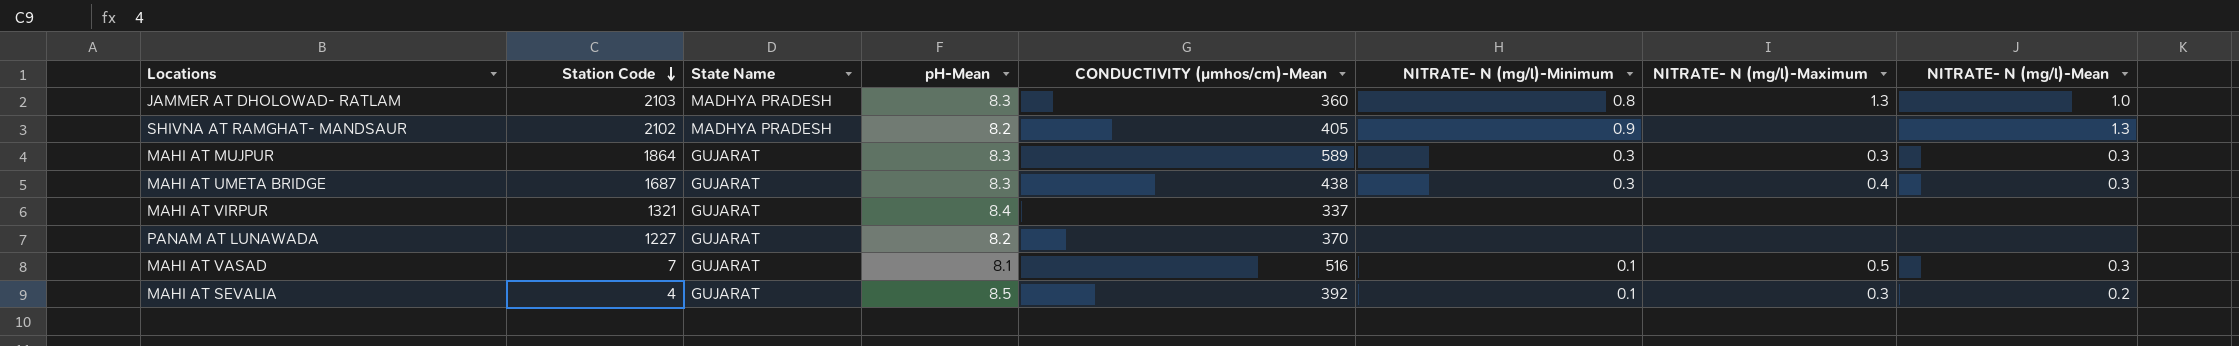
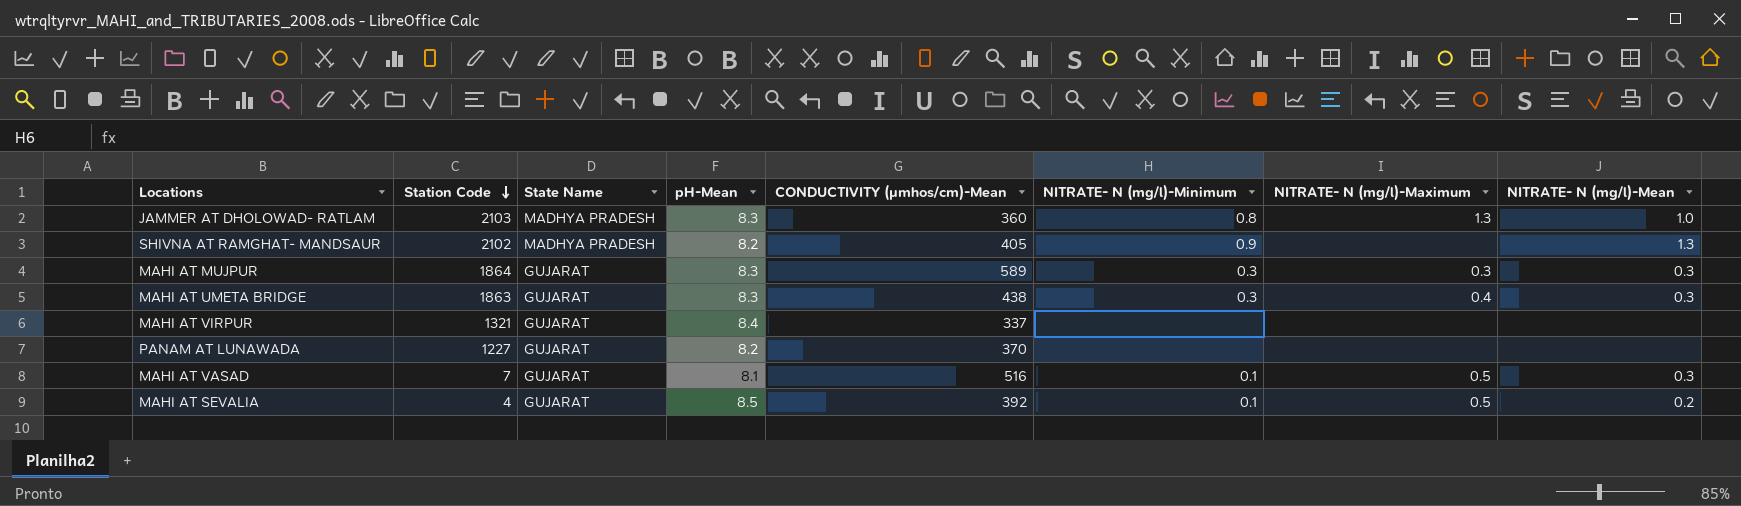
MAHI AT UMETA BRIDGE | Station Code: 1687 -> 1863
MAHI AT SEVALIA | NITRATE- N (mg/l)-Maximum: 0.3 -> 0.5

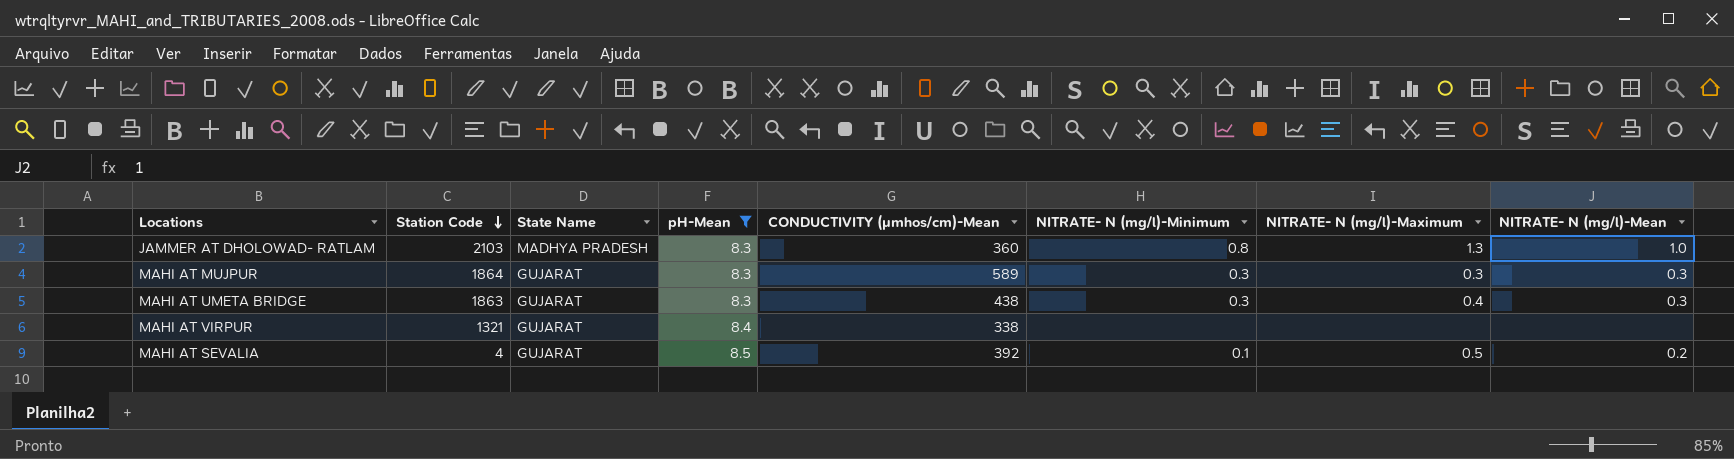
filter: none -> pH-Mean >= 8.3
MAHI AT VIRPUR | CONDUCTIVITY (µmhos/cm)-Mean: 337 -> 338

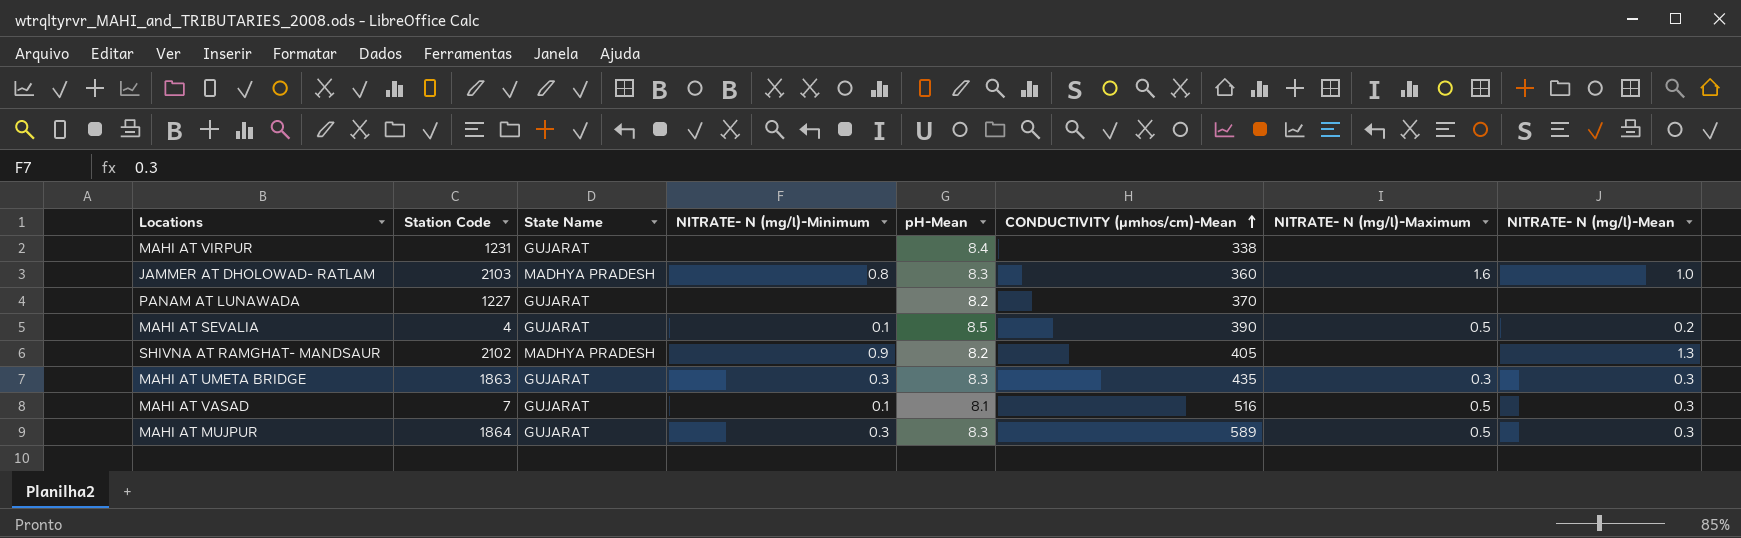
filter: pH-Mean >= 8.3 -> none
row order: Station Code descending -> CONDUCTIVITY (µmhos/cm)-Mean ascending
column NITRATE- N (mg/l)-Minimum | position: 6 -> 4
MAHI AT VIRPUR | Station Code: 1321 -> 1231
JAMMER AT DHOLOWAD- RATLAM | NITRATE- N (mg/l)-Maximum: 1.3 -> 1.6
MAHI AT SEVALIA | CONDUCTIVITY (µmhos/cm)-Mean: 392 -> 390
MAHI AT UMETA BRIDGE | CONDUCTIVITY (µmhos/cm)-Mean: 438 -> 435
MAHI AT UMETA BRIDGE | NITRATE- N (mg/l)-Maximum: 0.4 -> 0.3
MAHI AT MUJPUR | NITRATE- N (mg/l)-Maximum: 0.3 -> 0.5

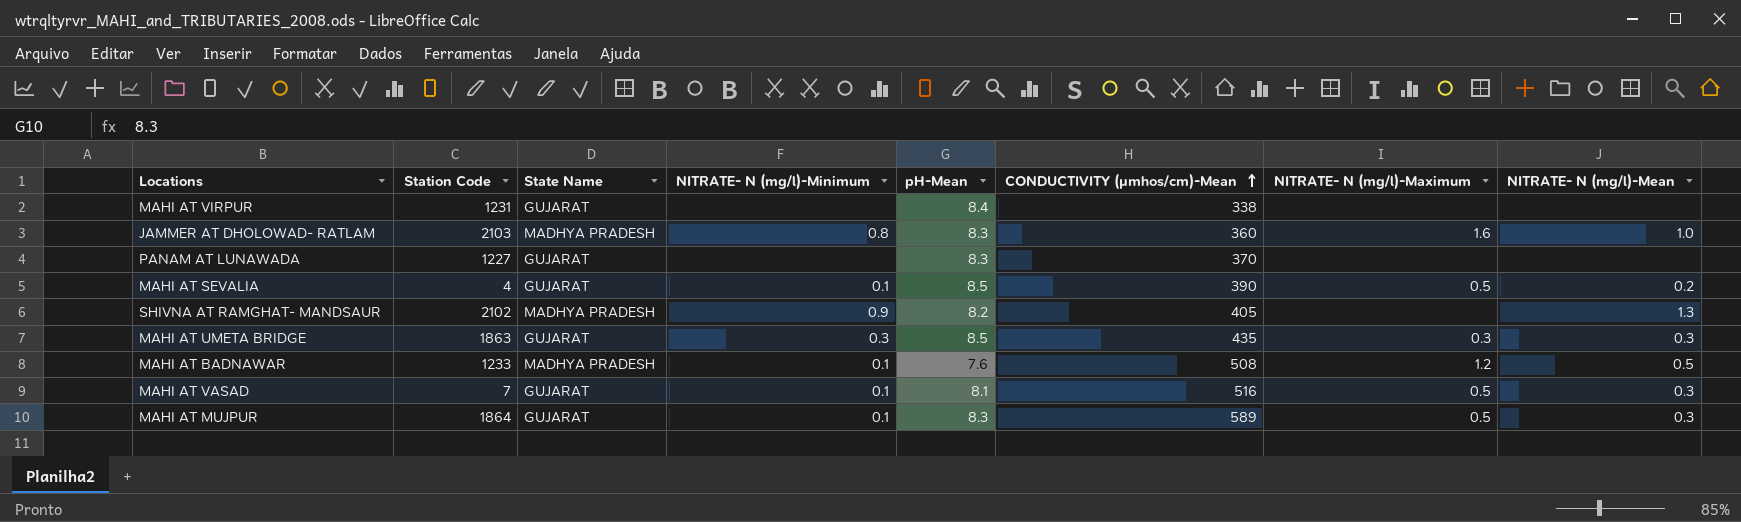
PANAM AT LUNAWADA | pH-Mean: 8.2 -> 8.3
MAHI AT UMETA BRIDGE | pH-Mean: 8.3 -> 8.5
row MAHI AT BADNAWAR: none -> 1233 | MADHYA PRADESH | 0.1 | 7.6 | 508 | 1.2 | 0.5
MAHI AT MUJPUR | NITRATE- N (mg/l)-Minimum: 0.3 -> 0.1

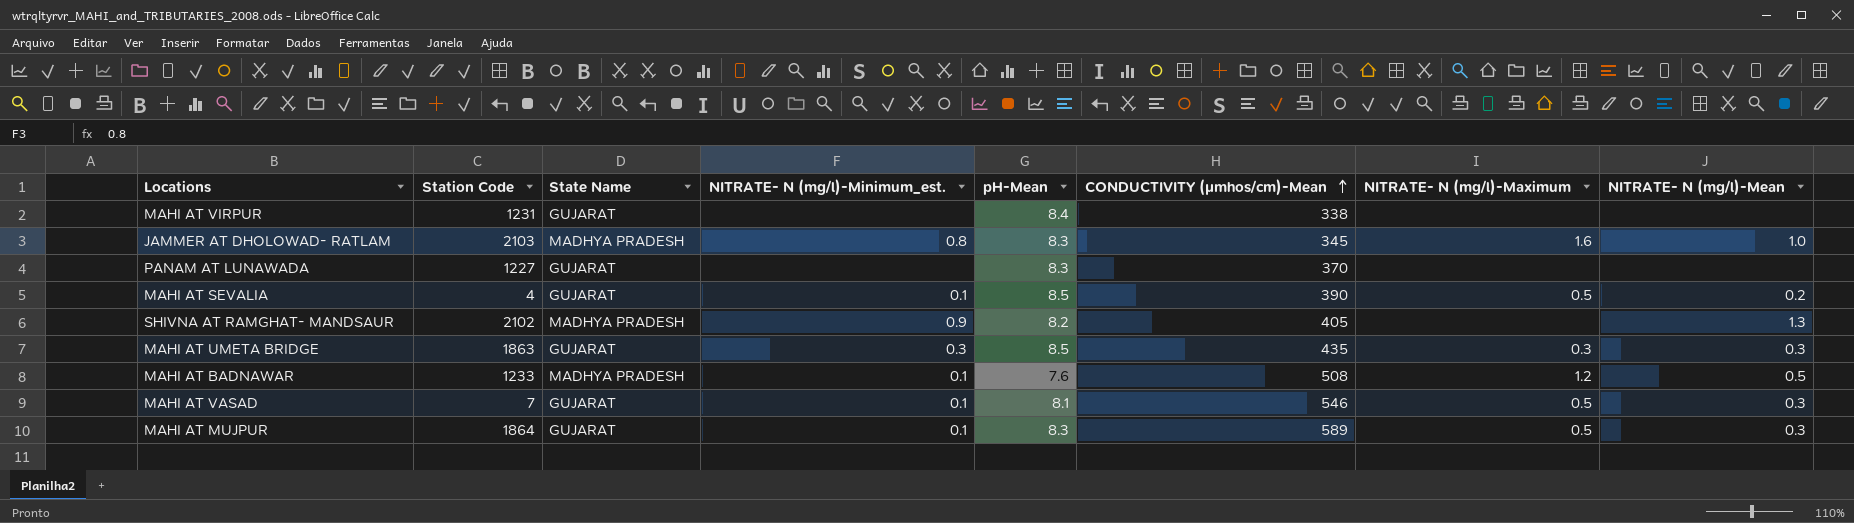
column name: NITRATE- N (mg/l)-Minimum -> NITRATE- N (mg/l)-Minimum_est.
JAMMER AT DHOLOWAD- RATLAM | CONDUCTIVITY (µmhos/cm)-Mean: 360 -> 345
MAHI AT VASAD | CONDUCTIVITY (µmhos/cm)-Mean: 516 -> 546

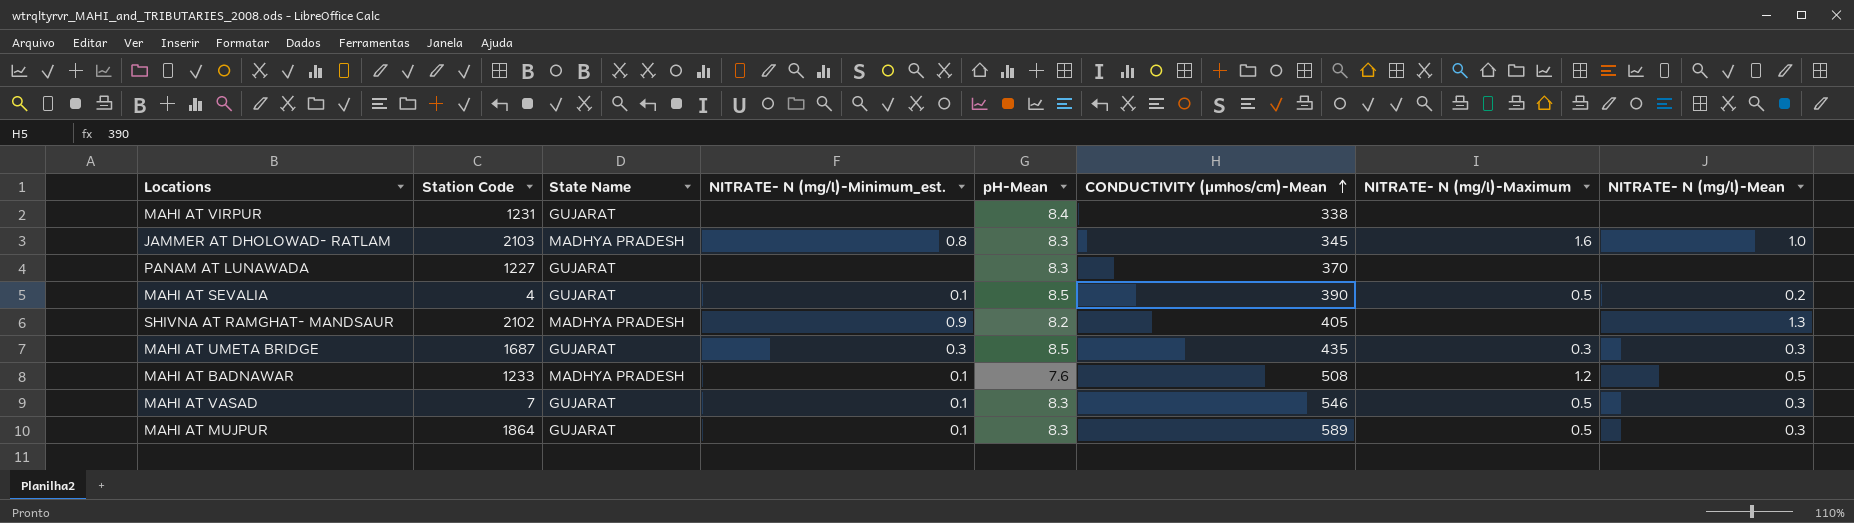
MAHI AT UMETA BRIDGE | Station Code: 1863 -> 1687
MAHI AT VASAD | pH-Mean: 8.1 -> 8.3

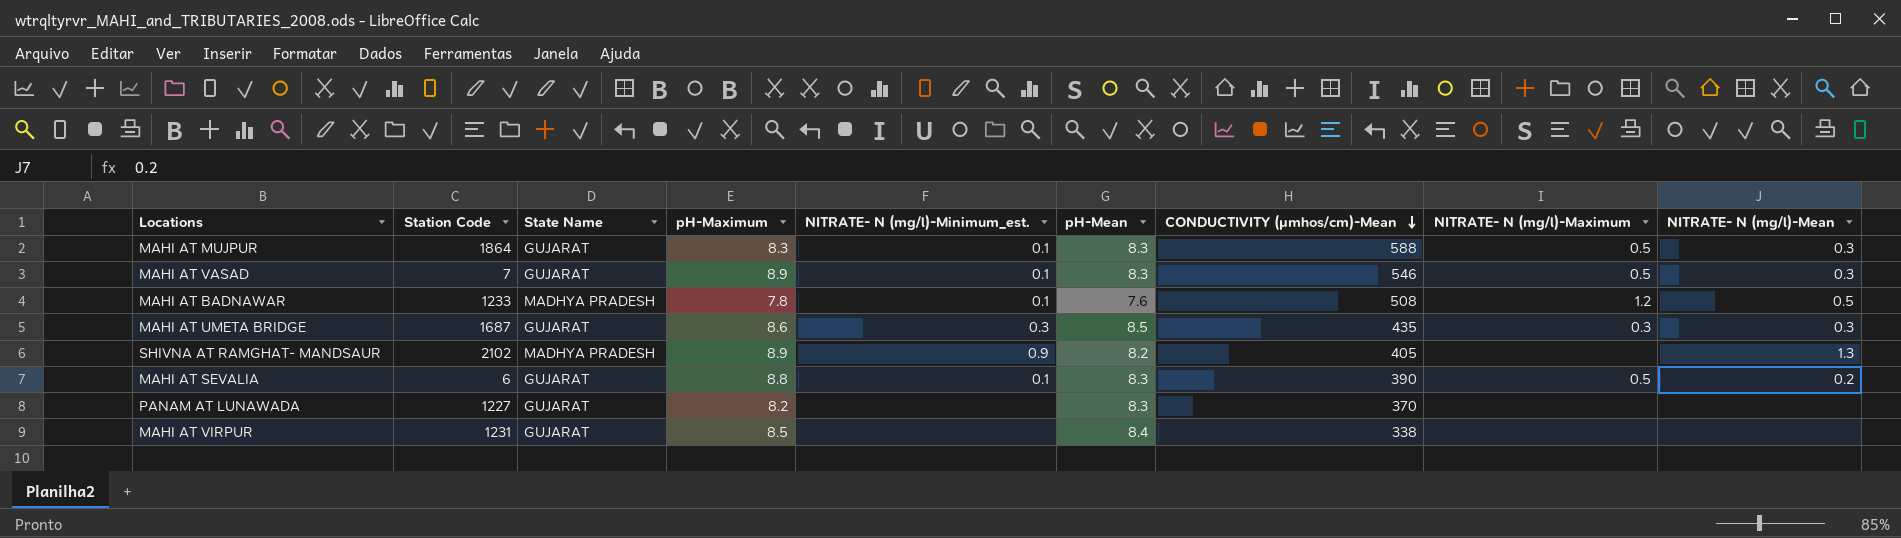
row order: CONDUCTIVITY (µmhos/cm)-Mean ascending -> CONDUCTIVITY (µmhos/cm)-Mean descending
column pH-Maximum | position: none -> 4
row JAMMER AT DHOLOWAD- RATLAM: 2103 | MADHYA PRADESH | 0.8 | 8.3 | 345 | 1.6 | 1.0 -> none
MAHI AT MUJPUR | CONDUCTIVITY (µmhos/cm)-Mean: 589 -> 588
MAHI AT SEVALIA | Station Code: 4 -> 6
MAHI AT SEVALIA | pH-Mean: 8.5 -> 8.3

